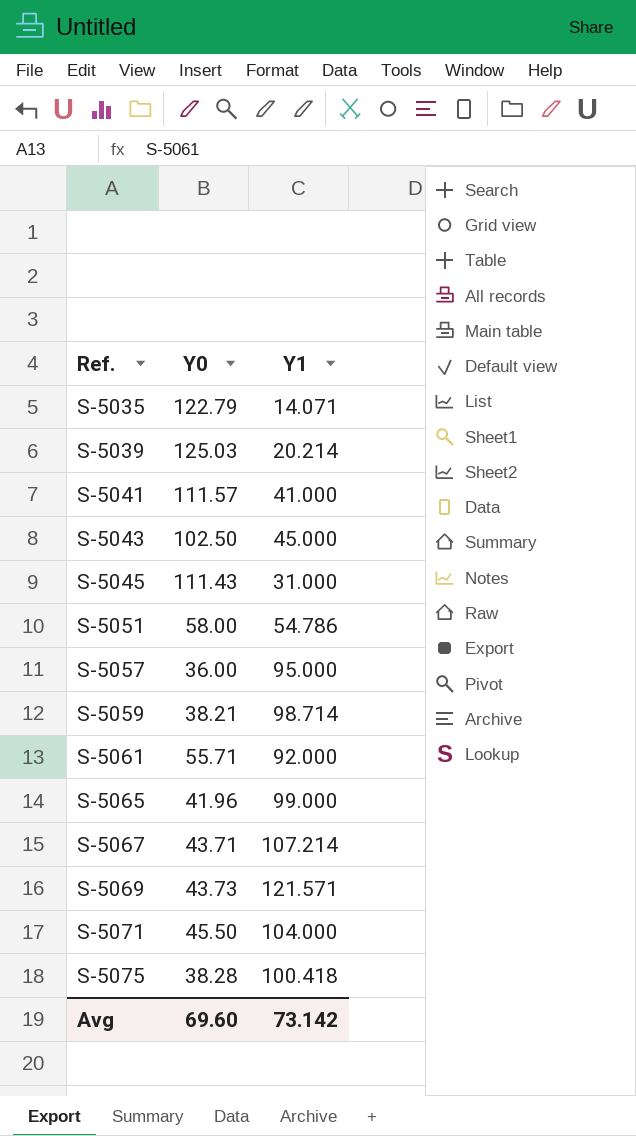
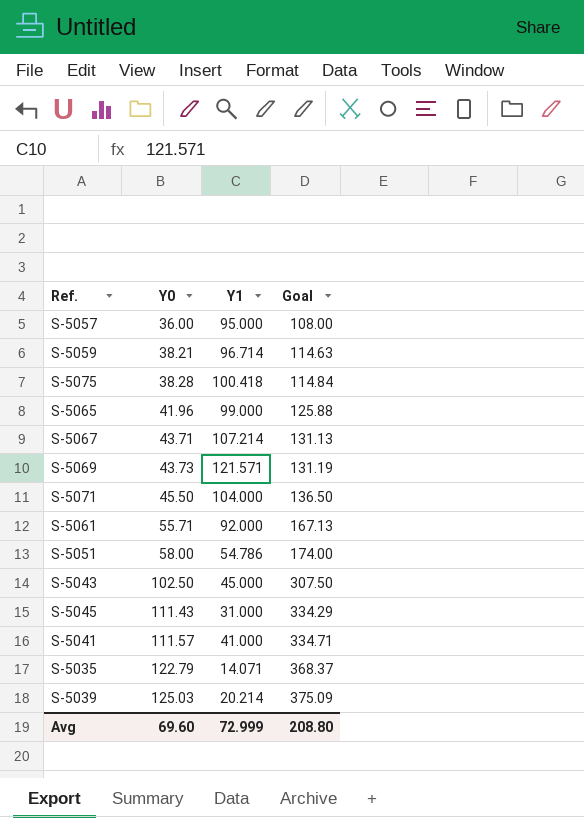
row order: Ref. ascending -> Y0 ascending
column Goal | formula: none -> [Y0] * 3
S-5059 | Y1: 98.714 -> 96.714
Avg | Y1: 73.142 -> 72.999

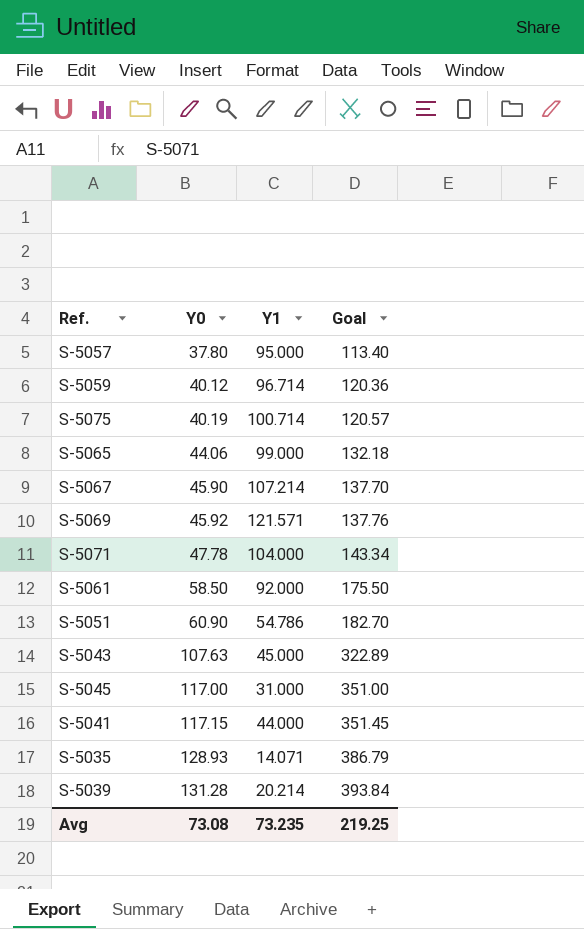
S-5057 | Y0: 36.00 -> 37.80
S-5057 | Goal: 108.00 -> 113.40
S-5059 | Y0: 38.21 -> 40.12
S-5059 | Goal: 114.63 -> 120.36
S-5075 | Y0: 38.28 -> 40.19
S-5075 | Y1: 100.418 -> 100.714
S-5075 | Goal: 114.84 -> 120.57
S-5065 | Y0: 41.96 -> 44.06
S-5065 | Goal: 125.88 -> 132.18
S-5067 | Y0: 43.71 -> 45.90
S-5067 | Goal: 131.13 -> 137.70
S-5069 | Y0: 43.73 -> 45.92
S-5069 | Goal: 131.19 -> 137.76
S-5071 | Y0: 45.50 -> 47.78
S-5071 | Goal: 136.50 -> 143.34
S-5061 | Y0: 55.71 -> 58.50
S-5061 | Goal: 167.13 -> 175.50
S-5051 | Y0: 58.00 -> 60.90
S-5051 | Goal: 174.00 -> 182.70
S-5043 | Y0: 102.50 -> 107.63
S-5043 | Goal: 307.50 -> 322.89
S-5045 | Y0: 111.43 -> 117.00
S-5045 | Goal: 334.29 -> 351.00
S-5041 | Y0: 111.57 -> 117.15
S-5041 | Y1: 41.000 -> 44.000
S-5041 | Goal: 334.71 -> 351.45
S-5035 | Y0: 122.79 -> 128.93
S-5035 | Goal: 368.37 -> 386.79
S-5039 | Y0: 125.03 -> 131.28
S-5039 | Goal: 375.09 -> 393.84
Avg | Y0: 69.60 -> 73.08
Avg | Y1: 72.999 -> 73.235
Avg | Goal: 208.80 -> 219.25

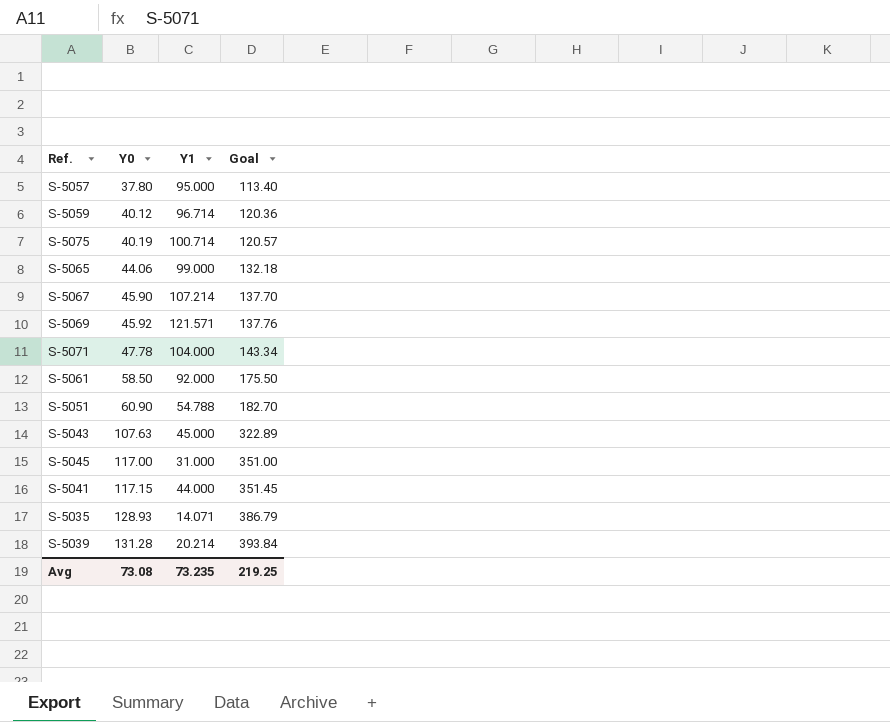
S-5051 | Y1: 54.786 -> 54.788

